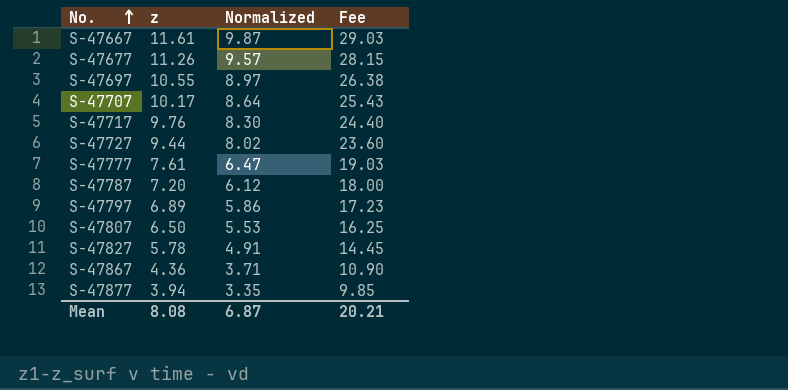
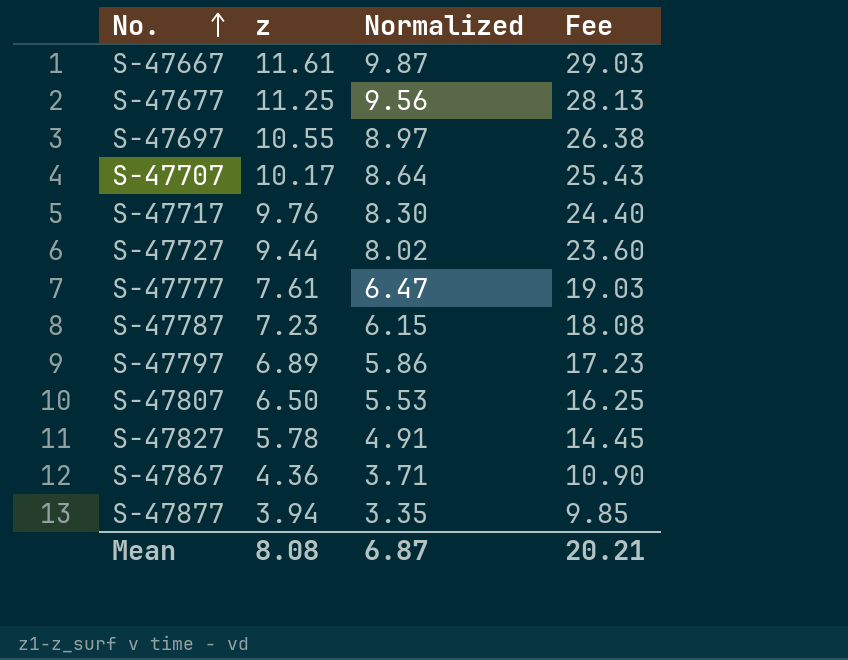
S-47677 | z: 11.26 -> 11.25
S-47677 | Normalized: 9.57 -> 9.56
S-47677 | Fee: 28.15 -> 28.13
S-47787 | z: 7.20 -> 7.23
S-47787 | Normalized: 6.12 -> 6.15
S-47787 | Fee: 18.00 -> 18.08

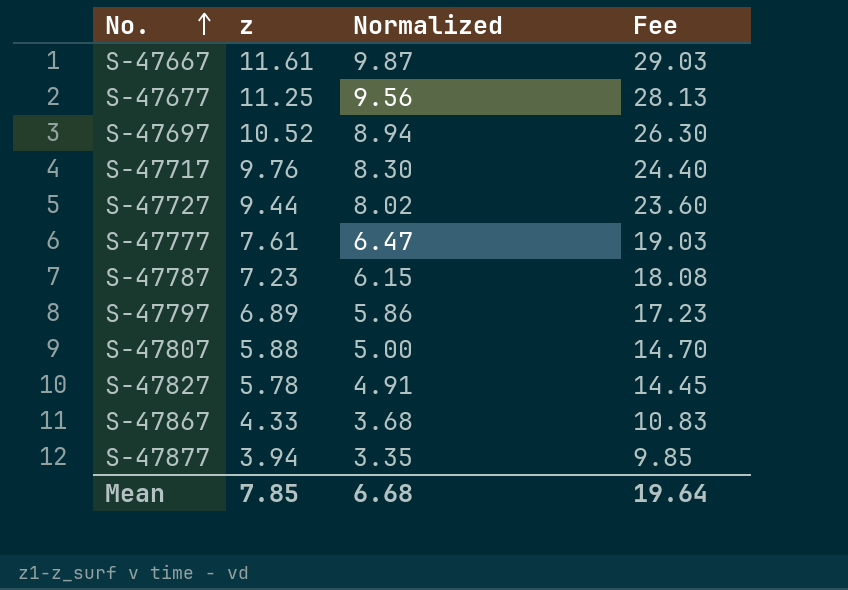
row S-47707: 10.17 | 8.64 | 25.43 -> none
S-47697 | z: 10.55 -> 10.52
S-47697 | Normalized: 8.97 -> 8.94
S-47697 | Fee: 26.38 -> 26.30
S-47807 | z: 6.50 -> 5.88
S-47807 | Normalized: 5.53 -> 5.00
S-47807 | Fee: 16.25 -> 14.70
S-47867 | z: 4.36 -> 4.33
S-47867 | Normalized: 3.71 -> 3.68
S-47867 | Fee: 10.90 -> 10.83
Mean | z: 8.08 -> 7.85
Mean | Normalized: 6.87 -> 6.68
Mean | Fee: 20.21 -> 19.64

